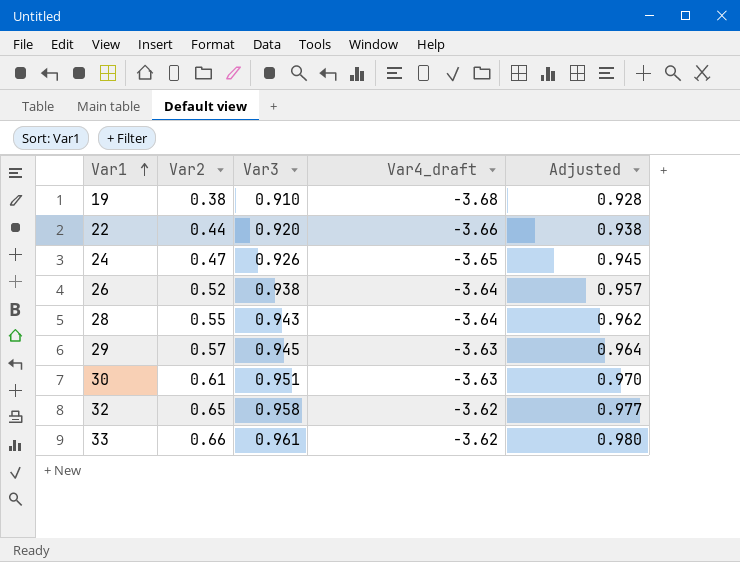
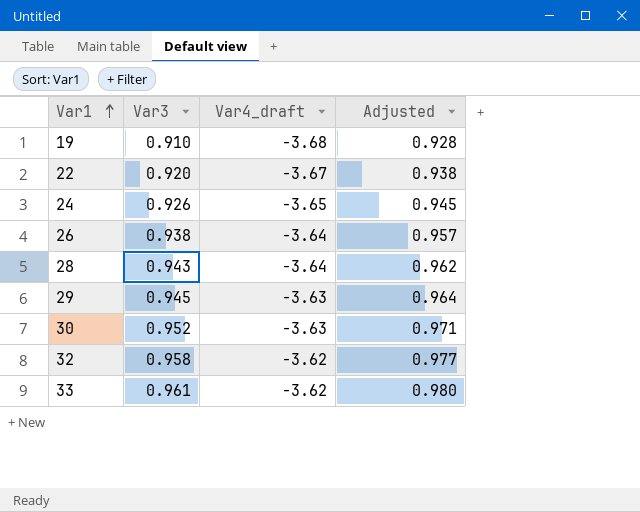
column Var2 | position: 2 -> none
22 | Var4_draft: -3.66 -> -3.67
30 | Var3: 0.951 -> 0.952
30 | Adjusted: 0.970 -> 0.971

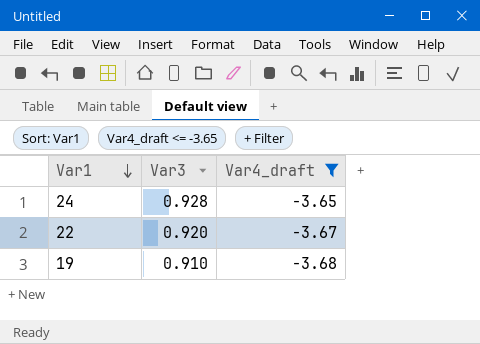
filter: none -> Var4_draft <= -3.65
row order: Var1 ascending -> Var1 descending
column Adjusted | formula: [Var3] * 1.02 -> none
24 | Var3: 0.926 -> 0.928

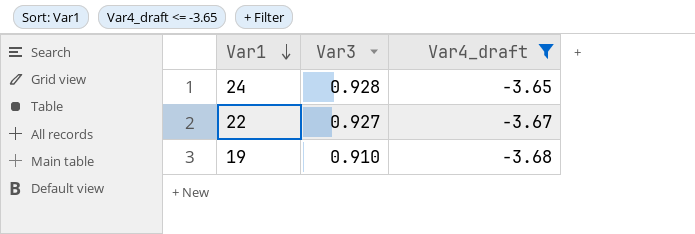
22 | Var3: 0.920 -> 0.927

